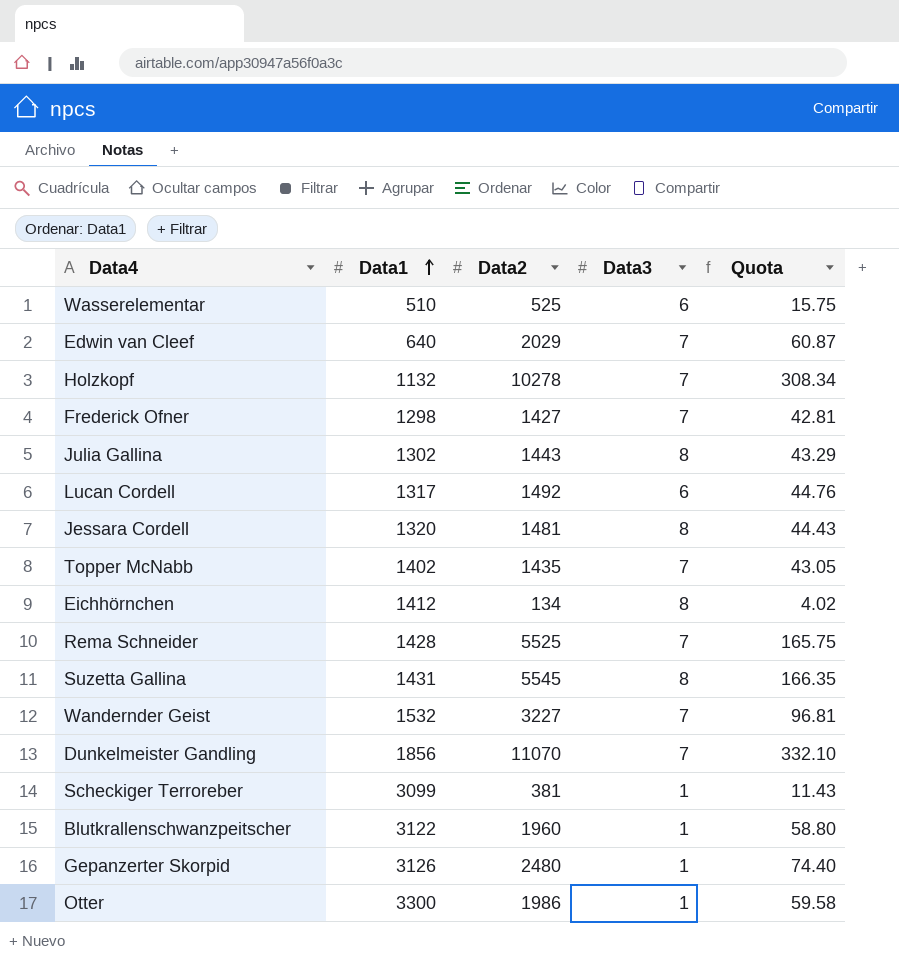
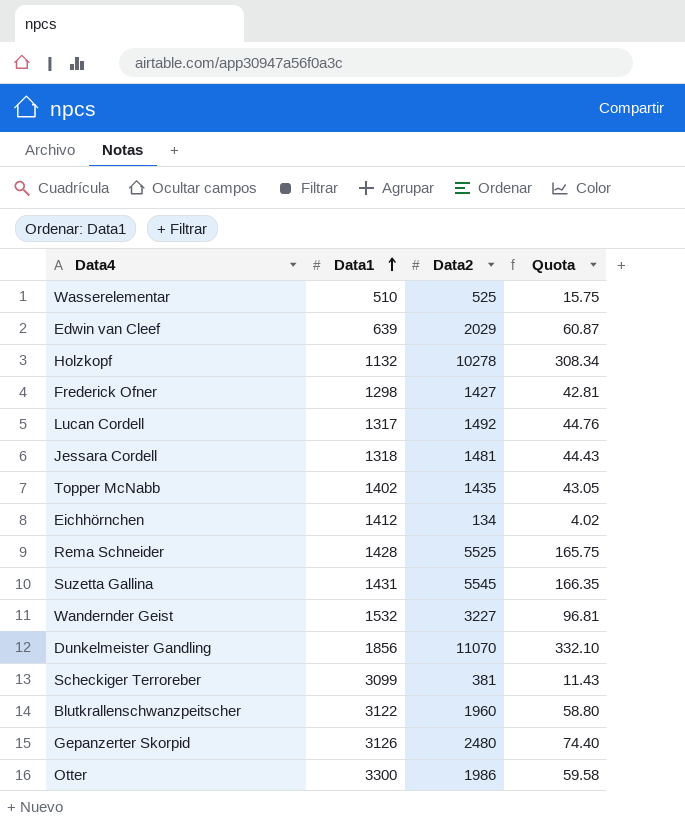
column Data3 | position: 4 -> none
row Julia Gallina: 1302 | 1443 | 8 | 43.29 -> none
Edwin van Cleef | Data1: 640 -> 639
Jessara Cordell | Data1: 1320 -> 1318

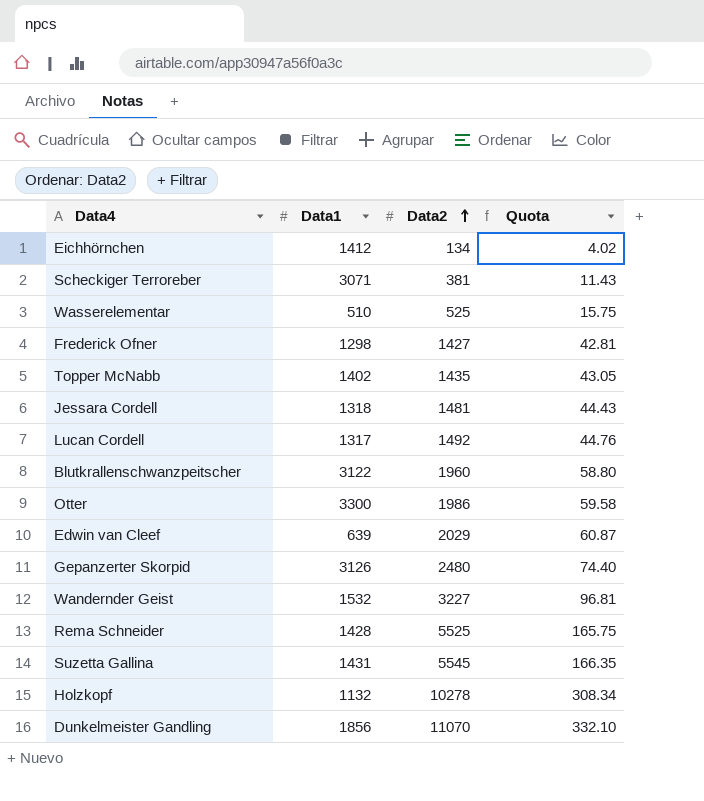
row order: Data1 ascending -> Data2 ascending
Scheckiger Terroreber | Data1: 3099 -> 3071

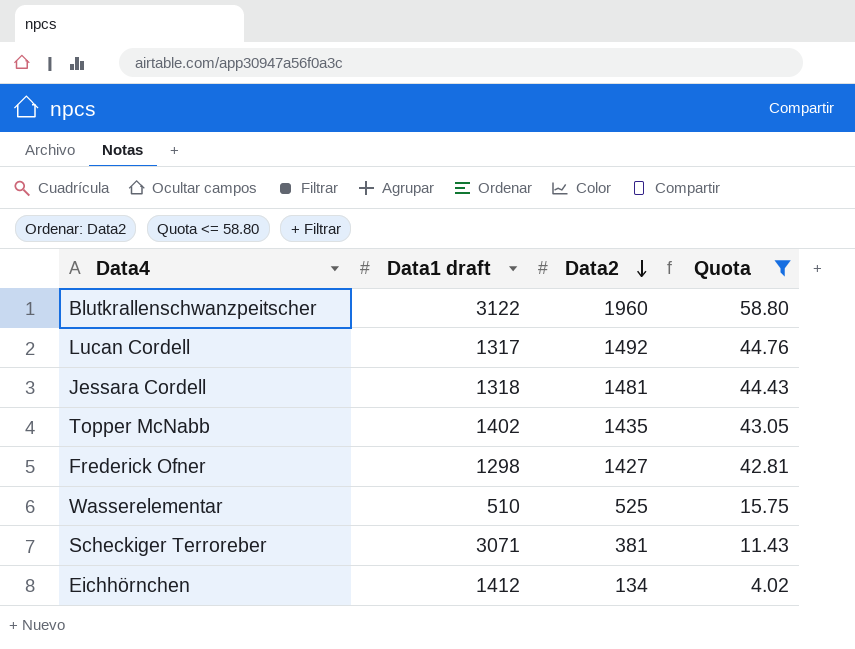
filter: none -> Quota <= 58.80
row order: Data2 ascending -> Data2 descending
column name: Data1 -> Data1 draft

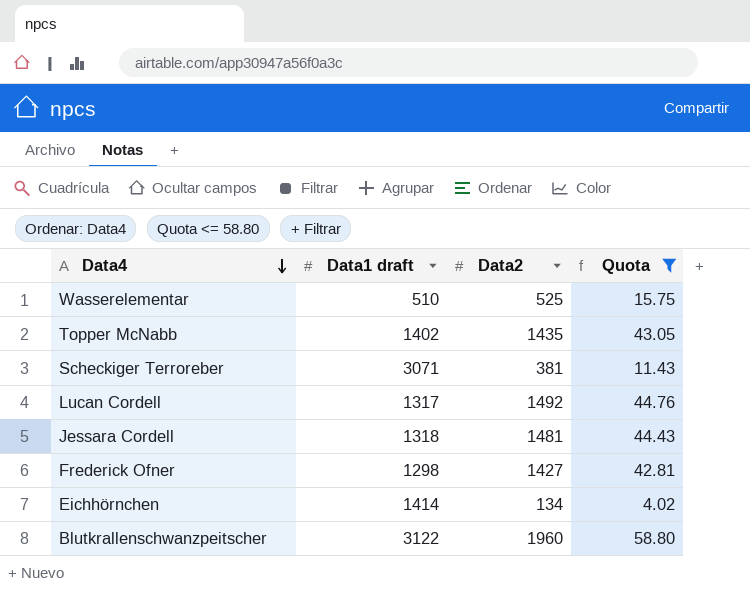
row order: Data2 descending -> Data4 descending
Eichhörnchen | Data1 draft: 1412 -> 1414

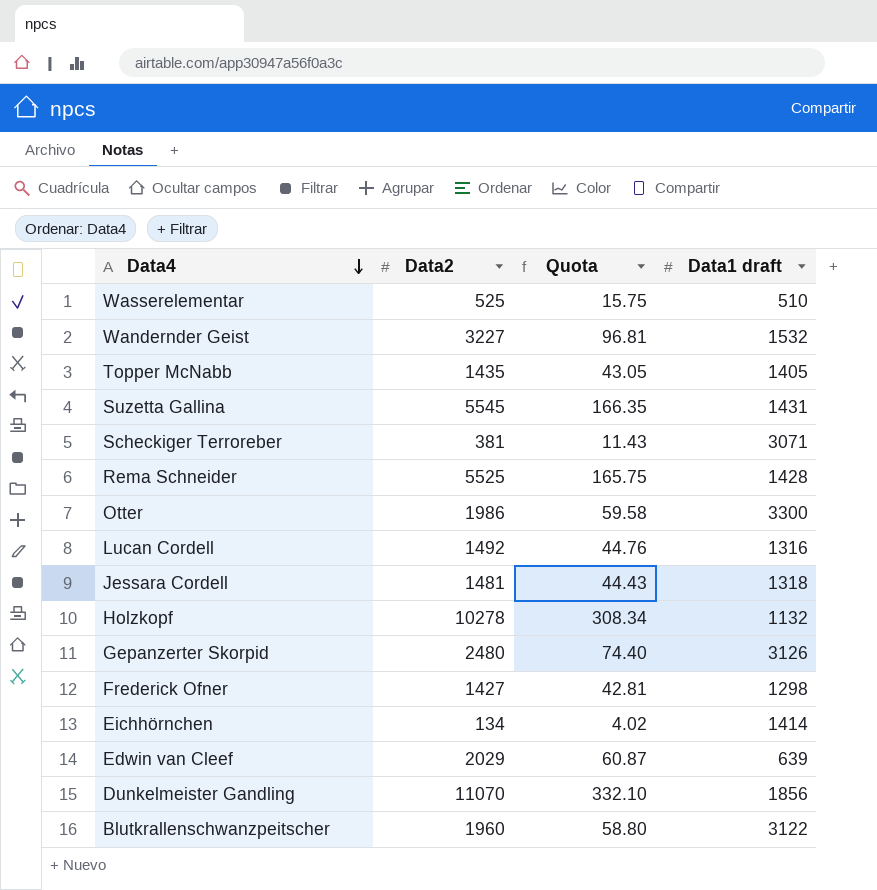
filter: Quota <= 58.80 -> none
column Data1 draft | position: 2 -> 4
Topper McNabb | Data1 draft: 1402 -> 1405
Lucan Cordell | Data1 draft: 1317 -> 1316

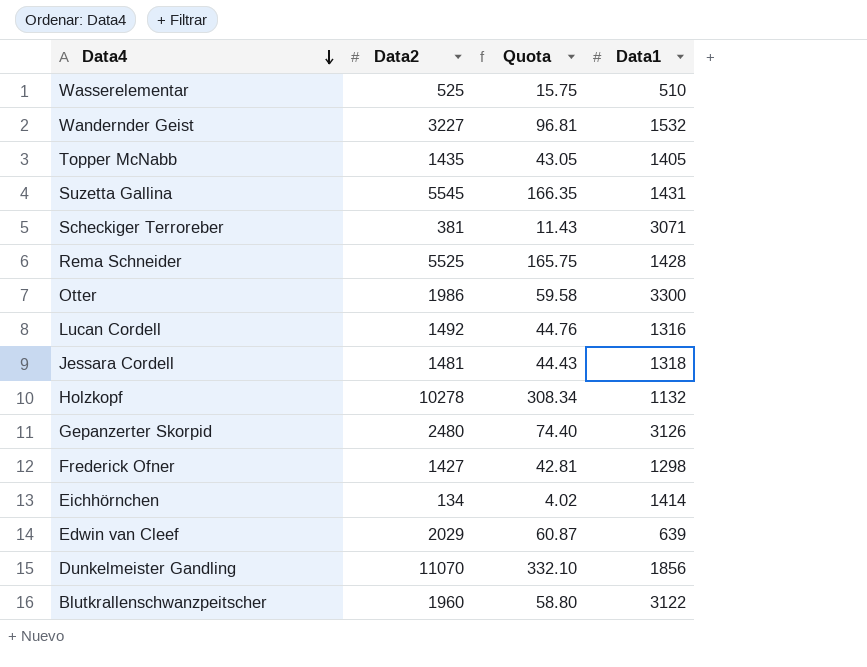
column name: Data1 draft -> Data1

